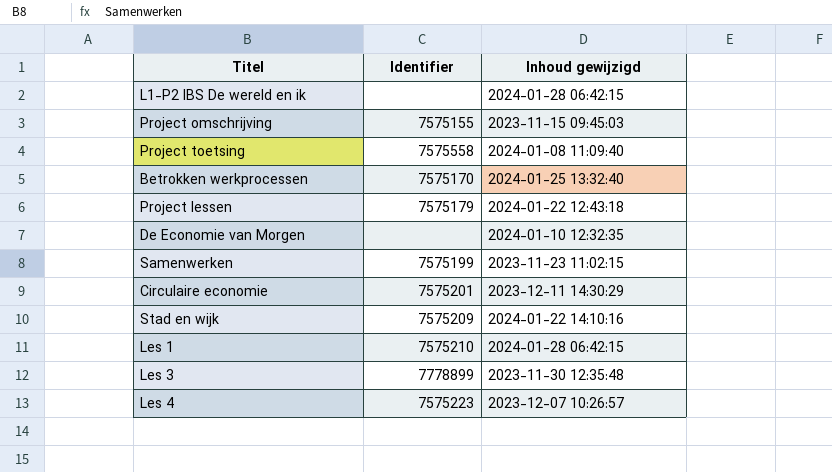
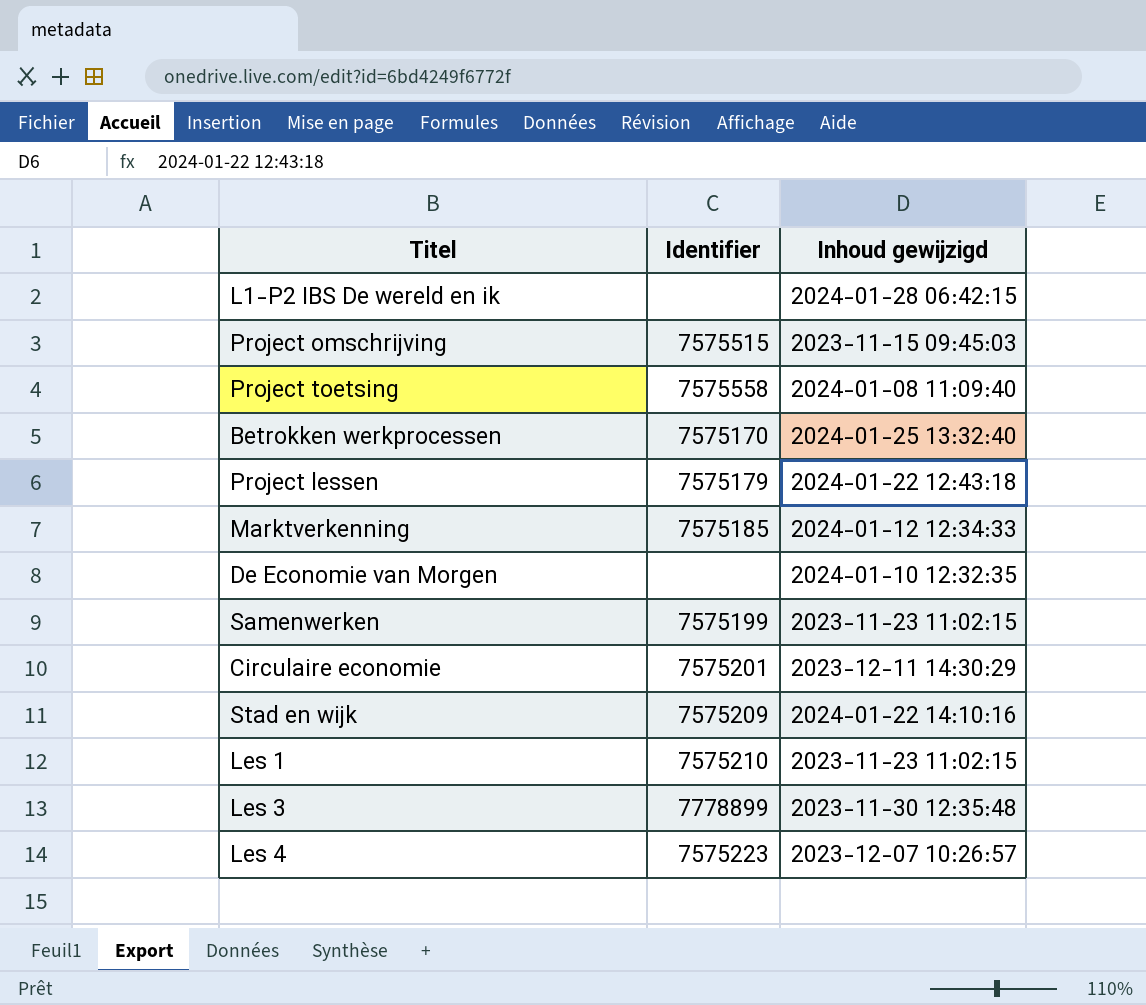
Project omschrijving | Identifier: 7575155 -> 7575515
row Marktverkenning: none -> 7575185 | 2024-01-12 12:34:33
Les 1 | Inhoud gewijzigd: 2024-01-28 06:42:15 -> 2023-11-23 11:02:15

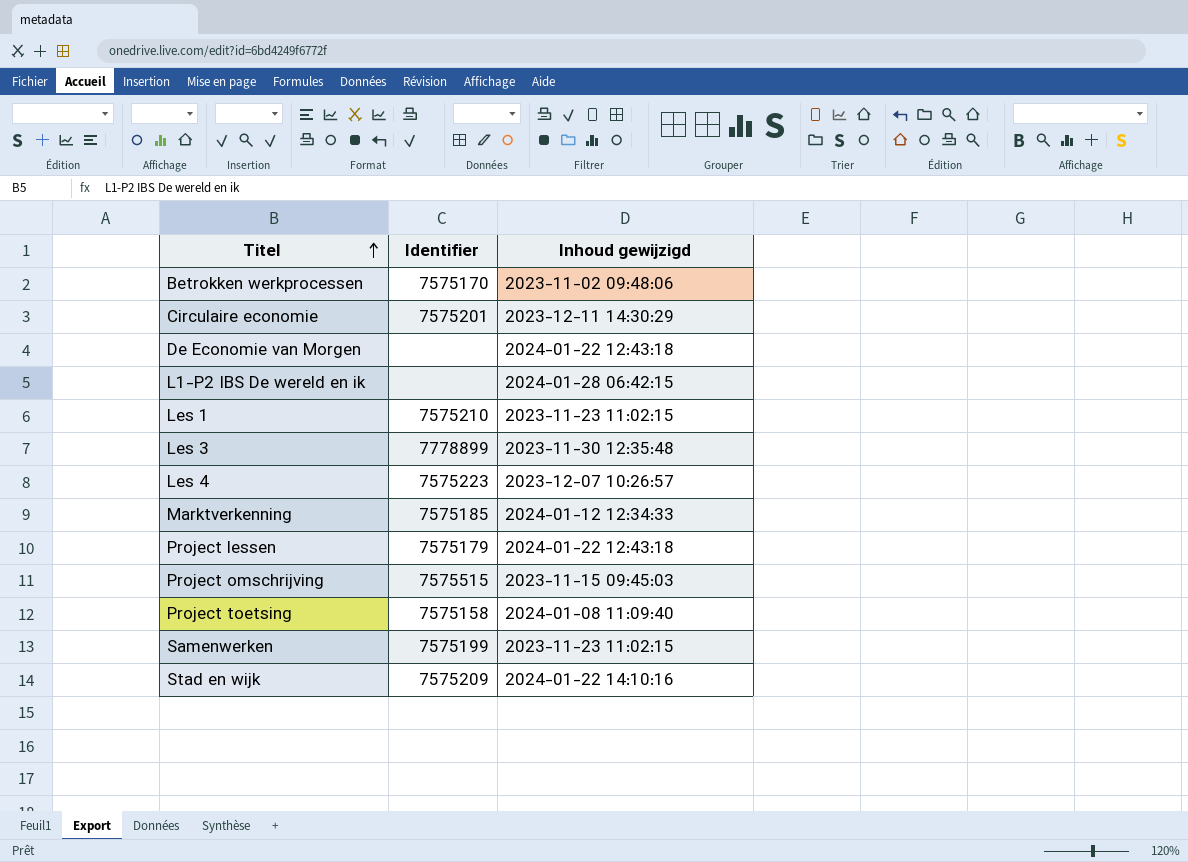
row order: none -> Titel ascending
Betrokken werkprocessen | Inhoud gewijzigd: 2024-01-25 13:32:40 -> 2023-11-02 09:48:06
De Economie van Morgen | Inhoud gewijzigd: 2024-01-10 12:32:35 -> 2024-01-22 12:43:18
Project toetsing | Identifier: 7575558 -> 7575158

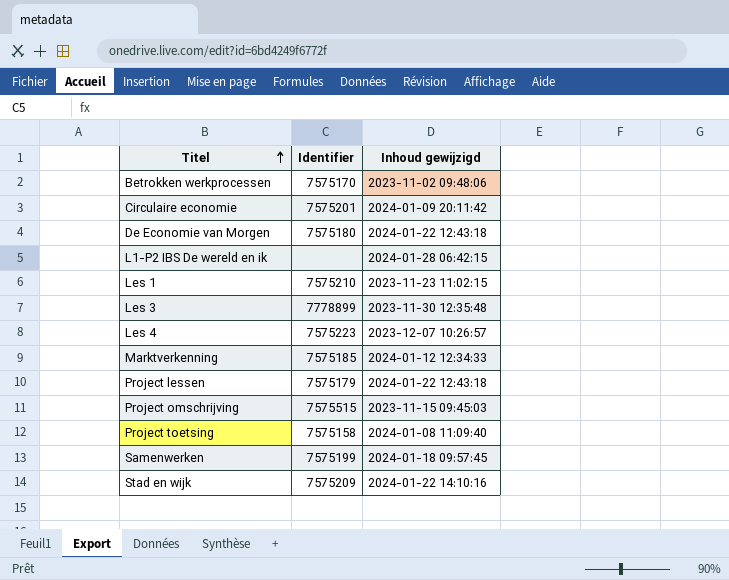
Circulaire economie | Inhoud gewijzigd: 2023-12-11 14:30:29 -> 2024-01-09 20:11:42
De Economie van Morgen | Identifier: none -> 7575180
Samenwerken | Inhoud gewijzigd: 2023-11-23 11:02:15 -> 2024-01-18 09:57:45

